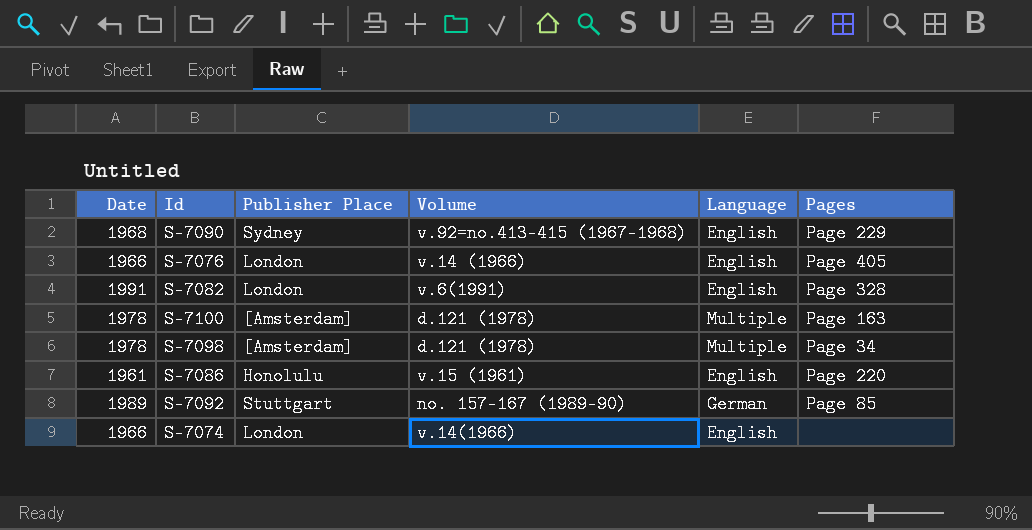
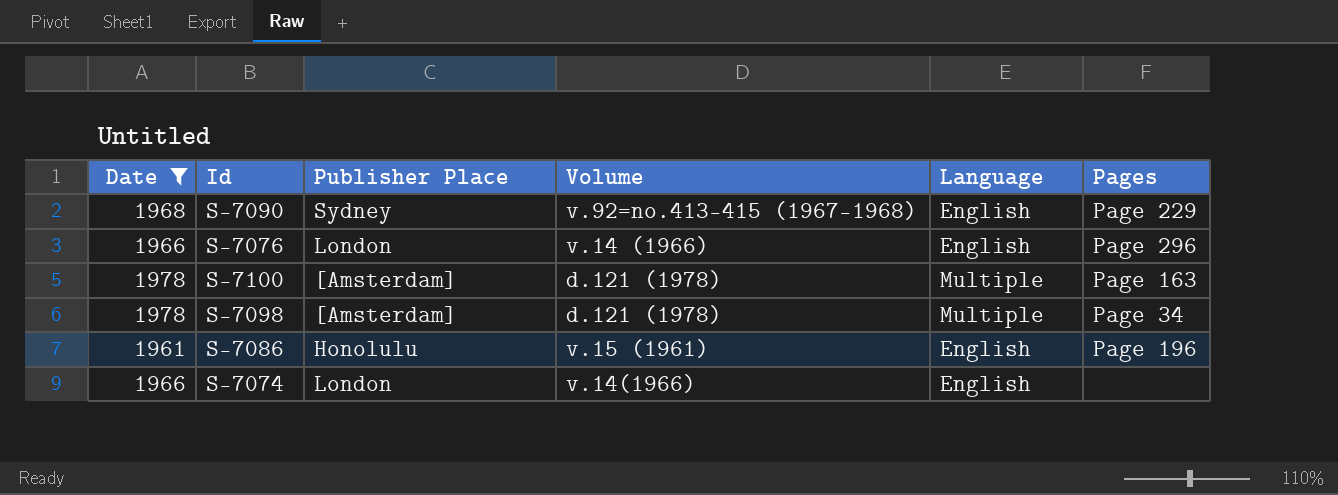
filter: none -> Date <= 1978
S-7076 | Pages: Page 405 -> Page 296
S-7086 | Pages: Page 220 -> Page 196

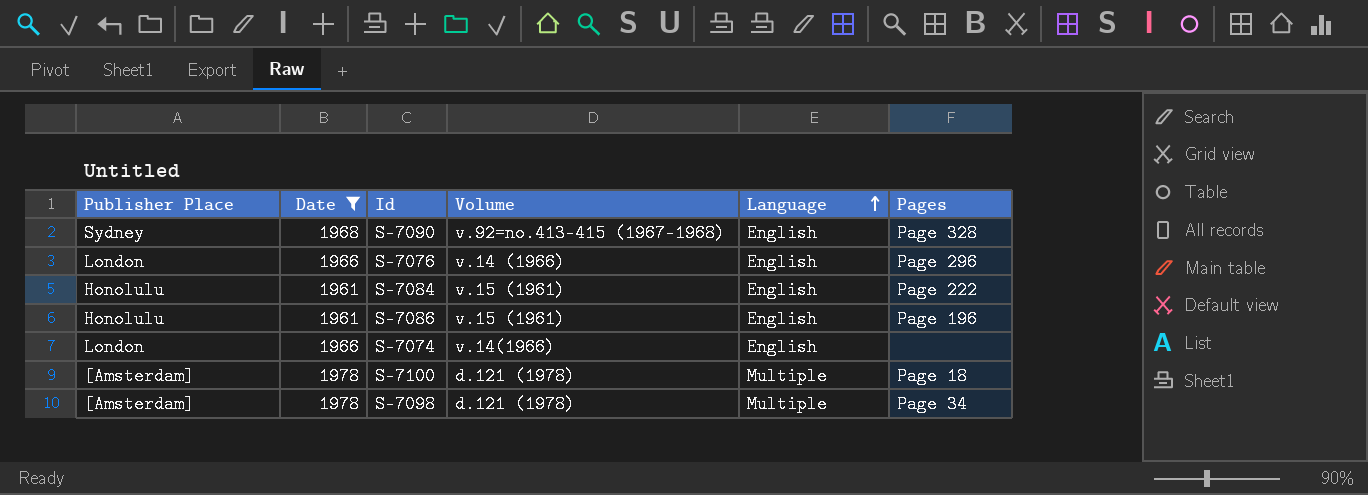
row order: none -> Language ascending
column Publisher Place | position: 3 -> 1
S-7090 | Pages: Page 229 -> Page 328
row S-7084: none -> Honolulu | 1961 | v.15 (1961) | English | Page 222
S-7100 | Pages: Page 163 -> Page 18

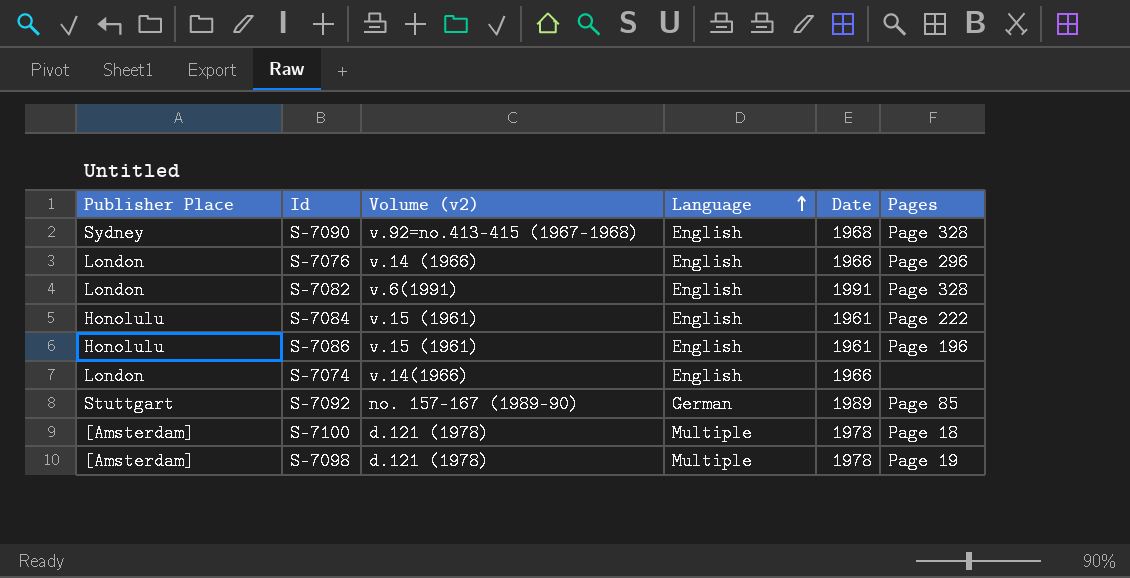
filter: Date <= 1978 -> none
column name: Volume -> Volume (v2)
column Date | position: 2 -> 5
S-7098 | Pages: Page 34 -> Page 19

